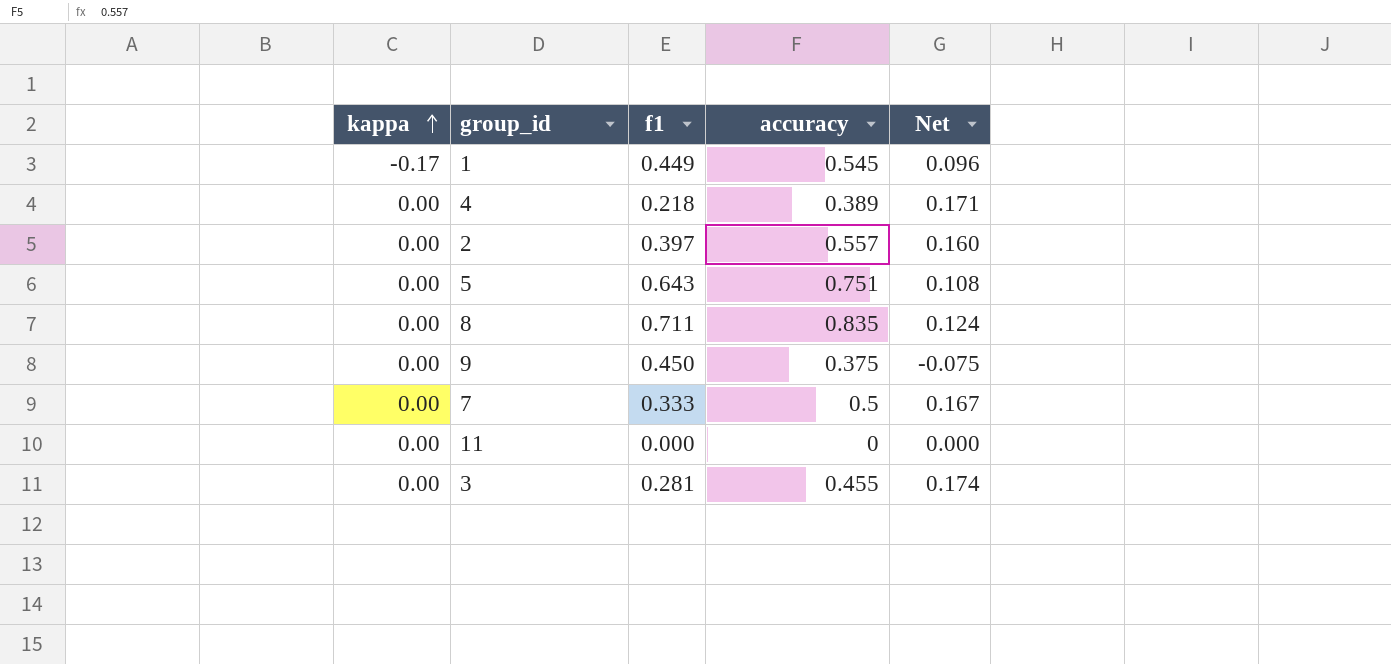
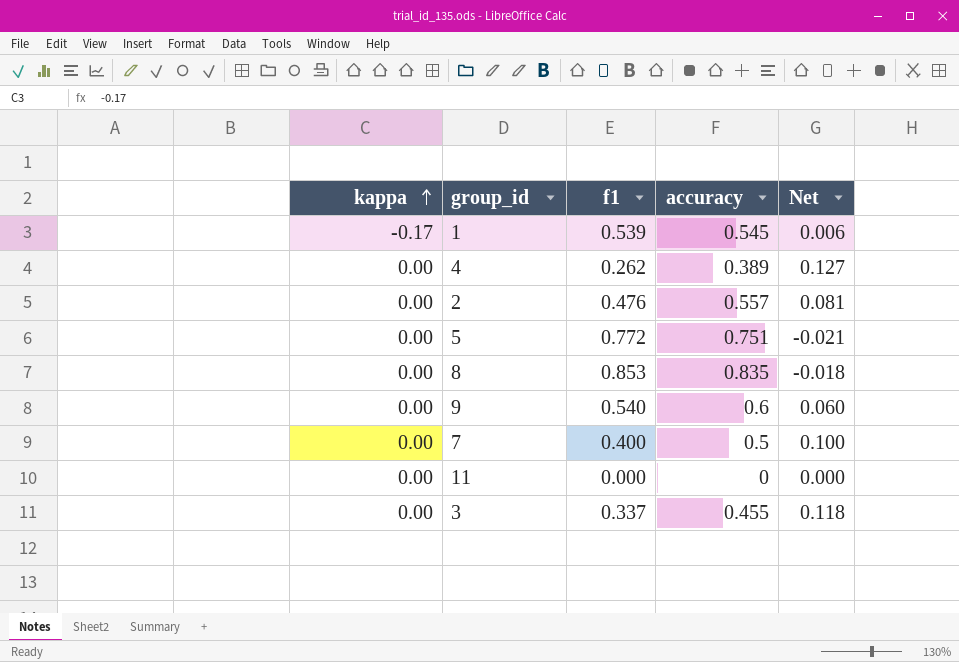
1 | f1: 0.449 -> 0.539
1 | Net: 0.096 -> 0.006
4 | f1: 0.218 -> 0.262
4 | Net: 0.171 -> 0.127
2 | f1: 0.397 -> 0.476
2 | Net: 0.160 -> 0.081
5 | f1: 0.643 -> 0.772
5 | Net: 0.108 -> -0.021
8 | f1: 0.711 -> 0.853
8 | Net: 0.124 -> -0.018
9 | f1: 0.450 -> 0.540
9 | accuracy: 0.375 -> 0.6
9 | Net: -0.075 -> 0.060
7 | f1: 0.333 -> 0.400
7 | Net: 0.167 -> 0.100
3 | f1: 0.281 -> 0.337
3 | Net: 0.174 -> 0.118

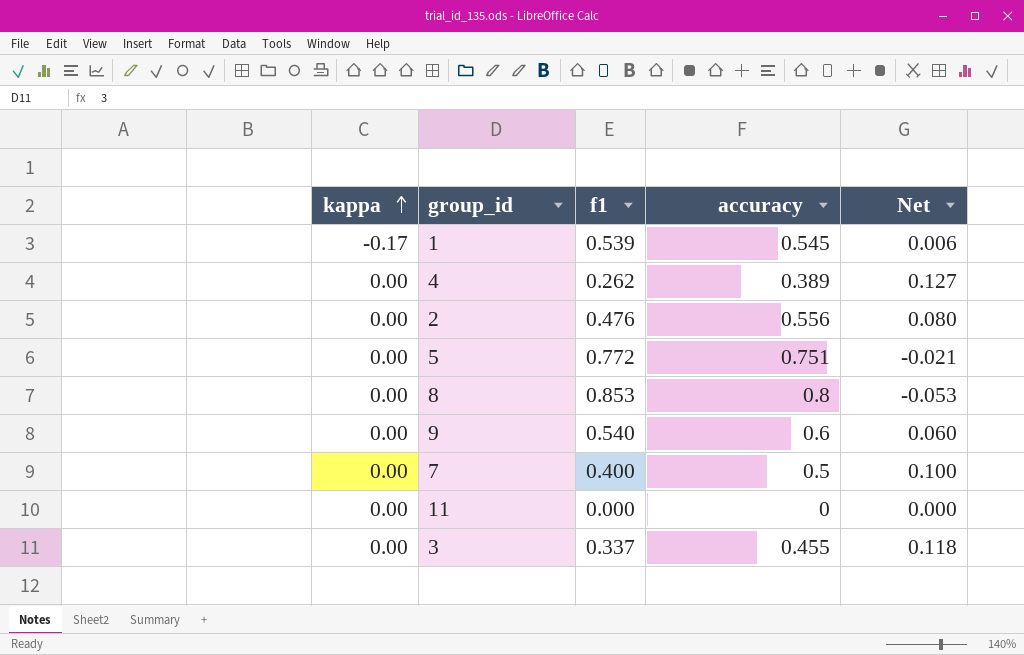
2 | accuracy: 0.557 -> 0.556
2 | Net: 0.081 -> 0.080
8 | accuracy: 0.835 -> 0.8
8 | Net: -0.018 -> -0.053

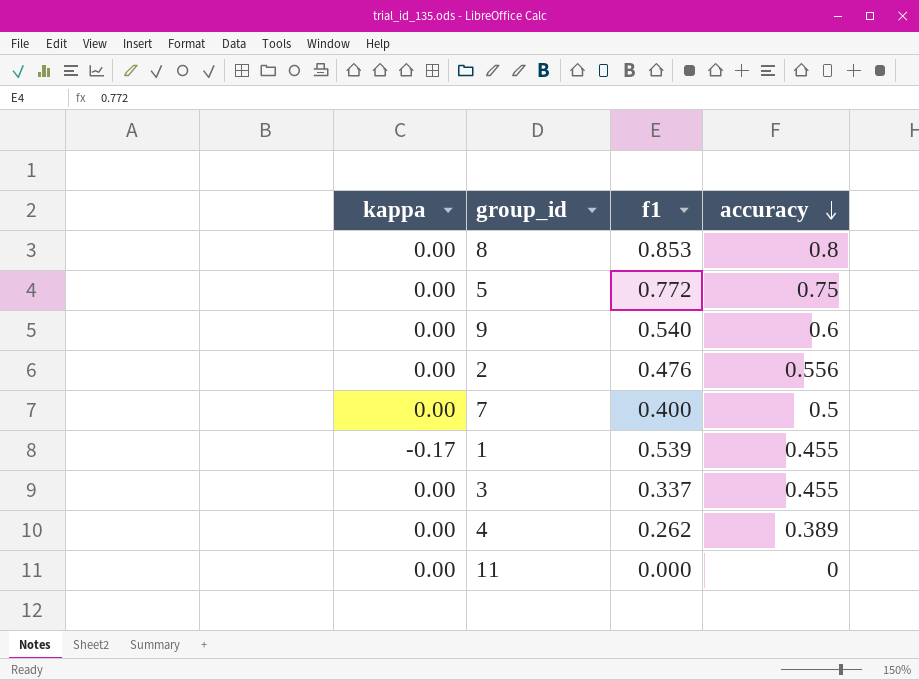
row order: kappa ascending -> accuracy descending
column Net | formula: [accuracy] - [f1] -> none
5 | accuracy: 0.751 -> 0.75
1 | accuracy: 0.545 -> 0.455

